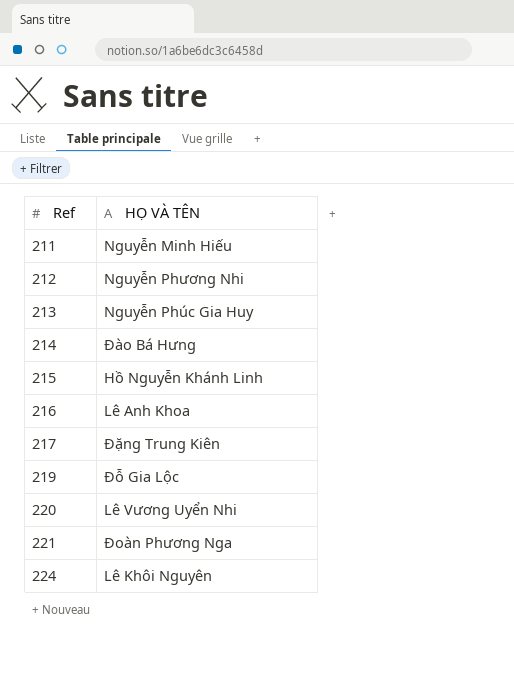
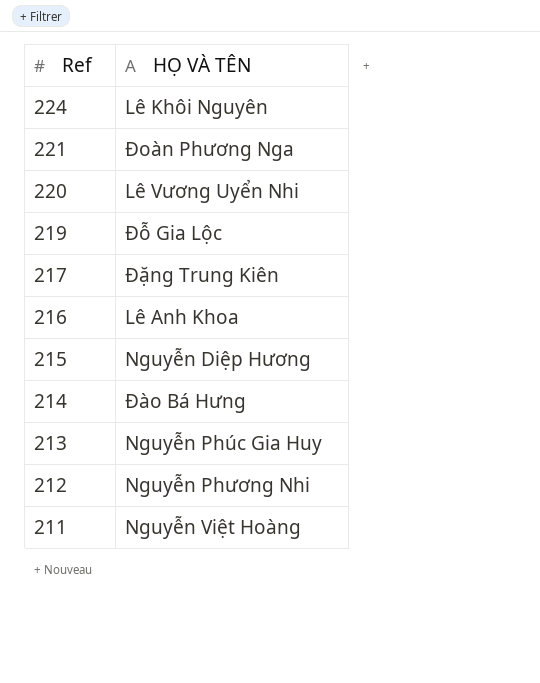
row order: Ref ascending -> Ref descending
215 | HỌ VÀ TÊN: Hồ Nguyễn Khánh Linh -> Nguyễn Diệp Hương
211 | HỌ VÀ TÊN: Nguyễn Minh Hiếu -> Nguyễn Việt Hoàng

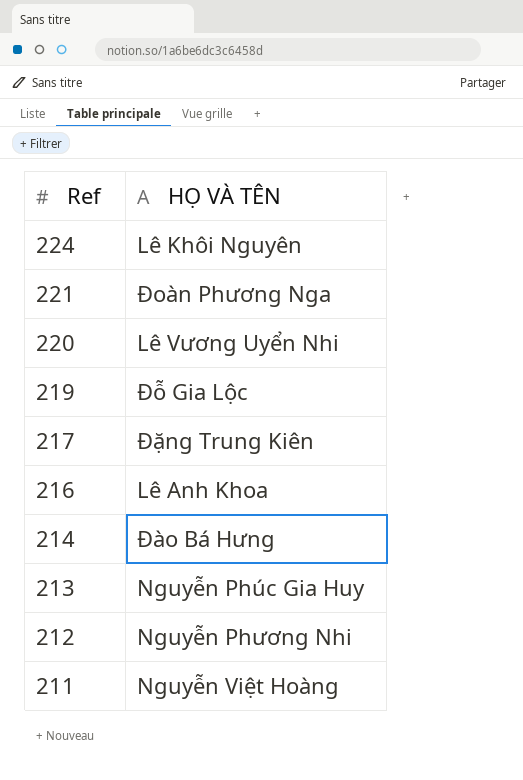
row 215: Nguyễn Diệp Hương -> none

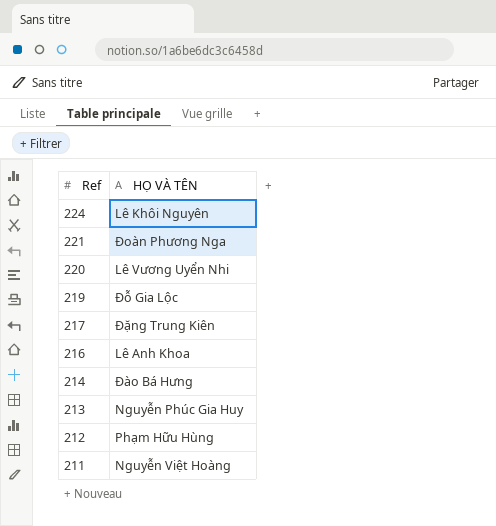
212 | HỌ VÀ TÊN: Nguyễn Phương Nhi -> Phạm Hữu Hùng

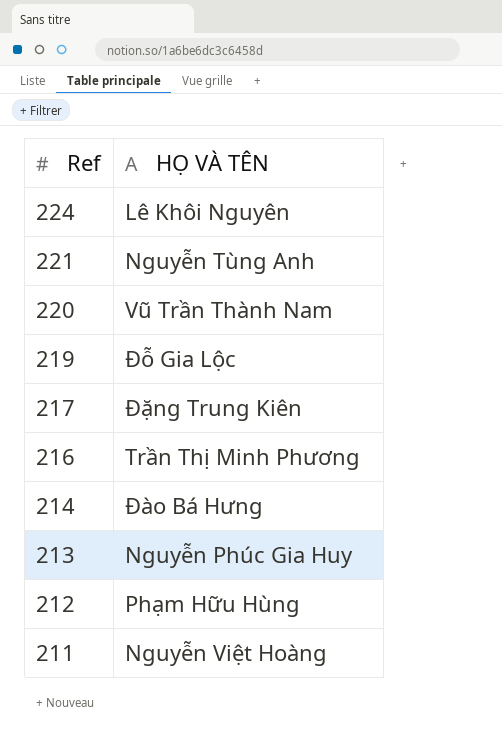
221 | HỌ VÀ TÊN: Đoàn Phương Nga -> Nguyễn Tùng Anh
220 | HỌ VÀ TÊN: Lê Vương Uyển Nhi -> Vũ Trần Thành Nam
216 | HỌ VÀ TÊN: Lê Anh Khoa -> Trần Thị Minh Phương

